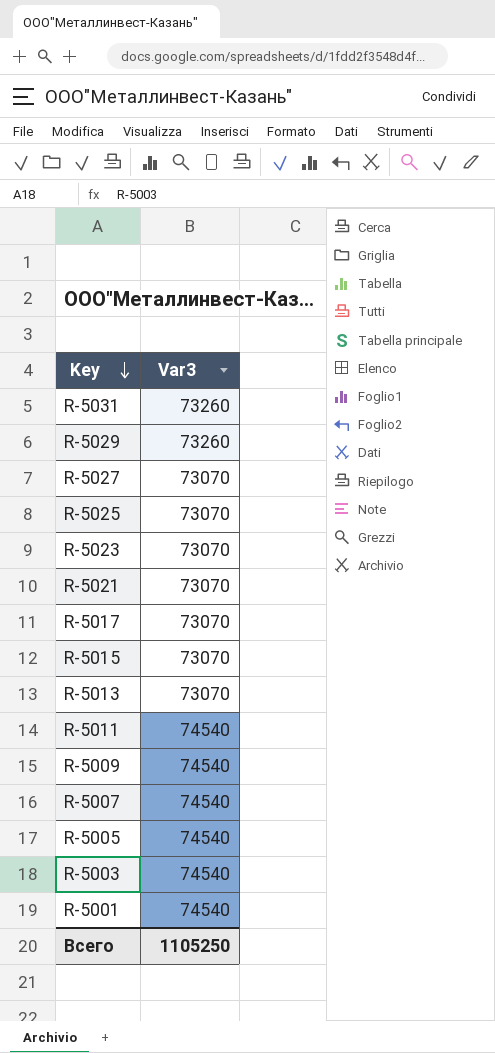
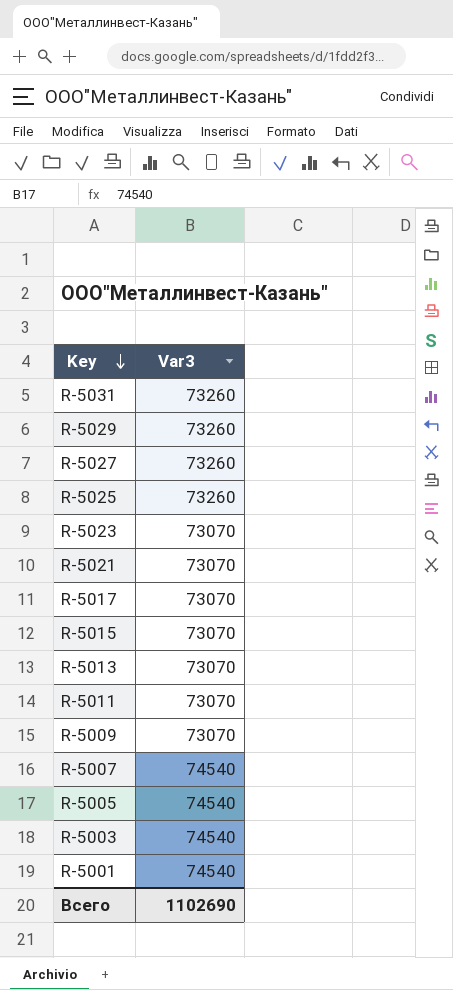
R-5027 | Var3: 73070 -> 73260
R-5025 | Var3: 73070 -> 73260
R-5011 | Var3: 74540 -> 73070
R-5009 | Var3: 74540 -> 73070
Всего | Var3: 1105250 -> 1102690

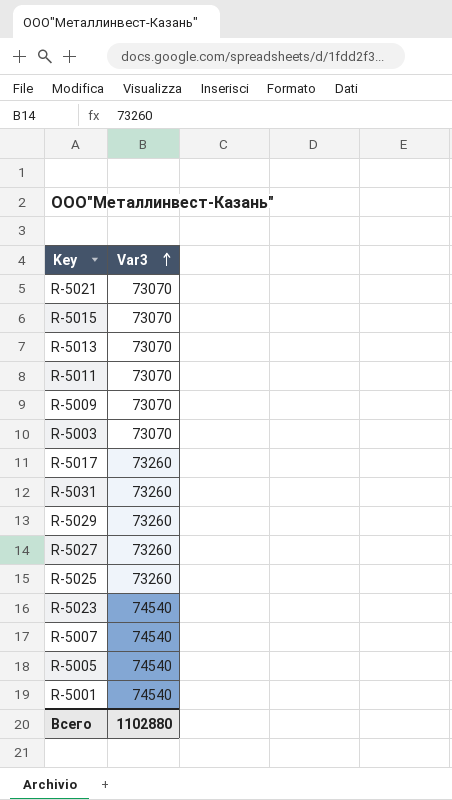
row order: Key descending -> Var3 ascending
R-5003 | Var3: 74540 -> 73070
R-5017 | Var3: 73070 -> 73260
R-5023 | Var3: 73070 -> 74540
Всего | Var3: 1102690 -> 1102880

